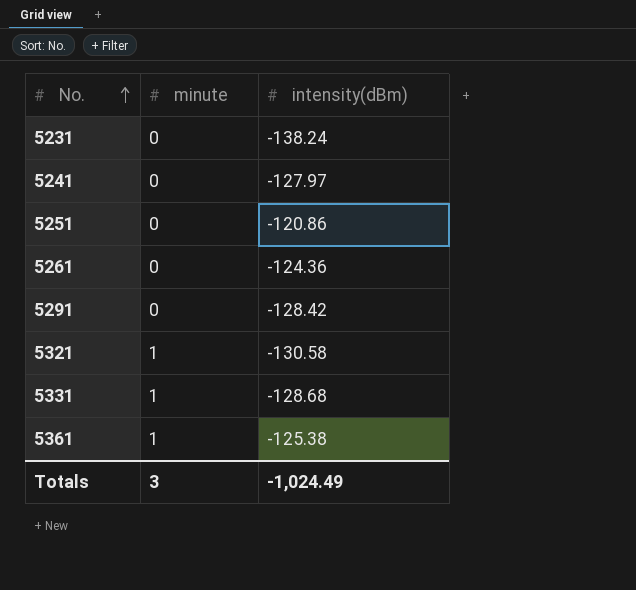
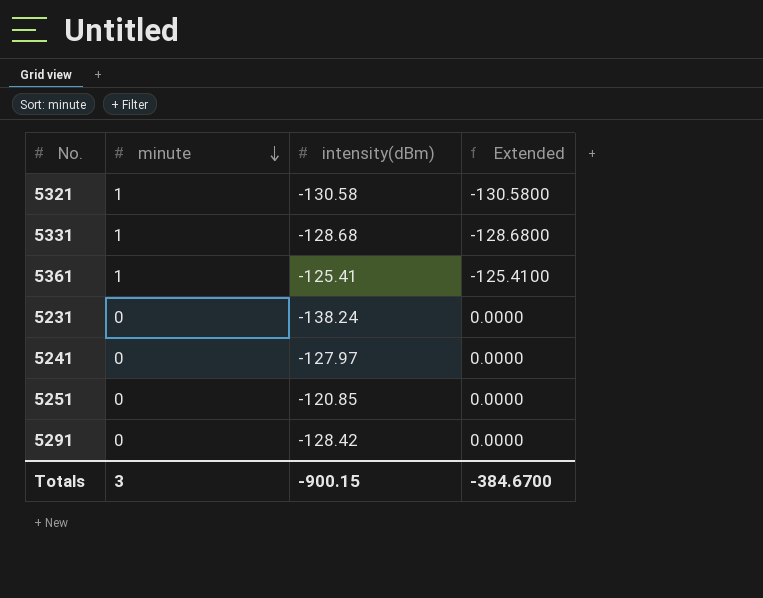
row order: No. ascending -> minute descending
column Extended | formula: none -> [minute] * [intensity(dBm)]
row 5261: 0 | -124.36 -> none
5361 | intensity(dBm): -125.38 -> -125.41
5251 | intensity(dBm): -120.86 -> -120.85
Totals | intensity(dBm): -1,024.49 -> -900.15

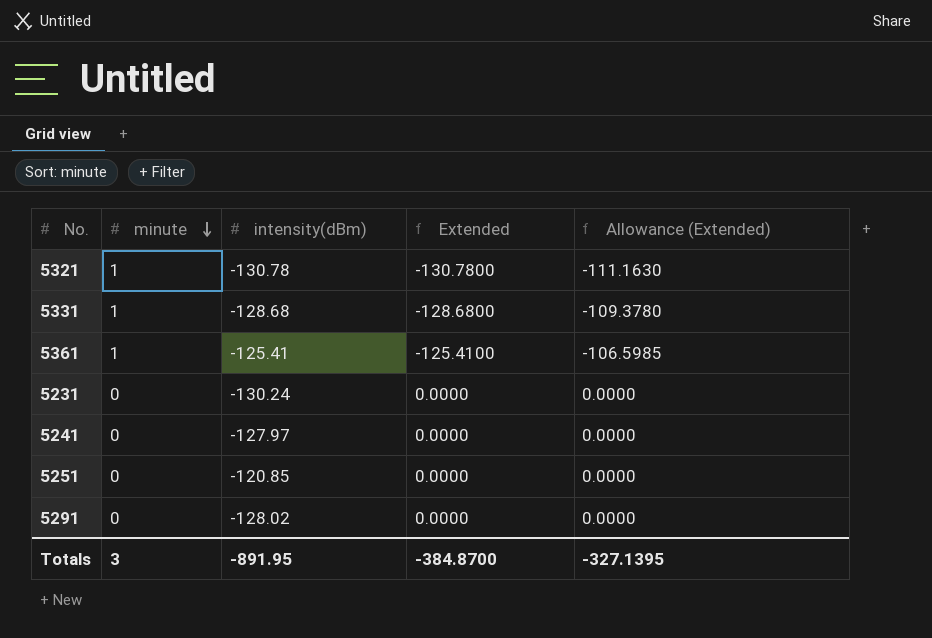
column Allowance (Extended) | formula: none -> [Extended] * 0.85
5321 | intensity(dBm): -130.58 -> -130.78
5321 | Extended: -130.5800 -> -130.7800
5231 | intensity(dBm): -138.24 -> -130.24
5291 | intensity(dBm): -128.42 -> -128.02
Totals | intensity(dBm): -900.15 -> -891.95
Totals | Extended: -384.6700 -> -384.8700

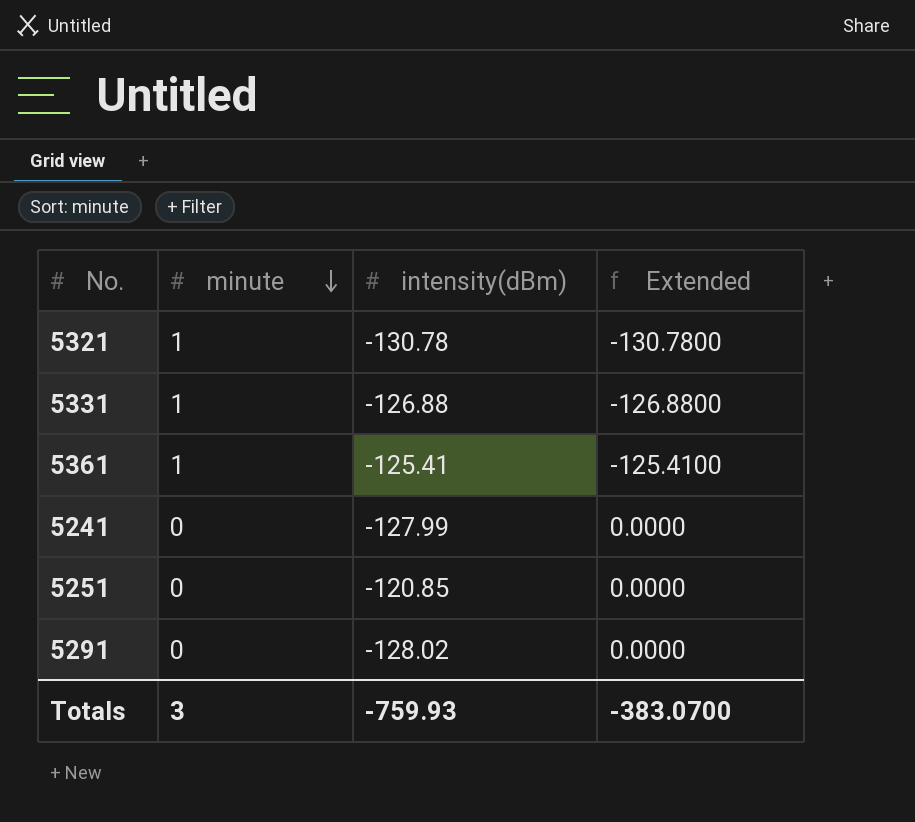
column Allowance (Extended) | formula: [Extended] * 0.85 -> none
row 5231: 0 | -130.24 | 0.0000 | 0.0000 -> none
5331 | intensity(dBm): -128.68 -> -126.88
5331 | Extended: -128.6800 -> -126.8800
5241 | intensity(dBm): -127.97 -> -127.99
Totals | intensity(dBm): -891.95 -> -759.93
Totals | Extended: -384.8700 -> -383.0700

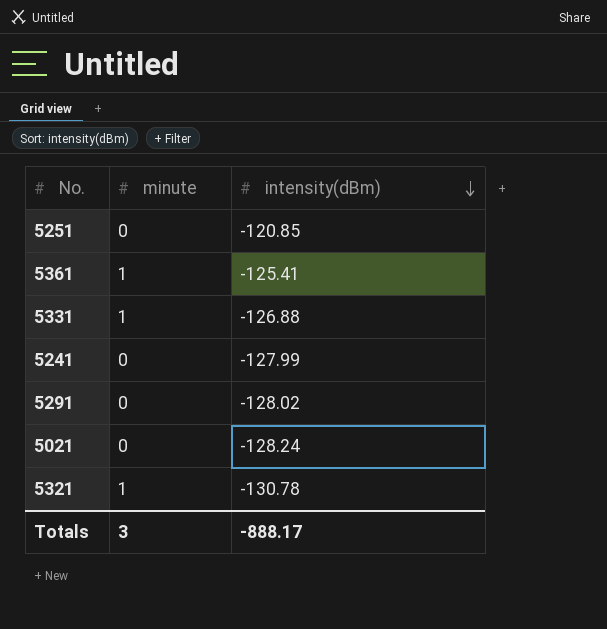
row order: minute descending -> intensity(dBm) descending
column Extended | formula: [minute] * [intensity(dBm)] -> none
row 5021: none -> 0 | -128.24
Totals | intensity(dBm): -759.93 -> -888.17

